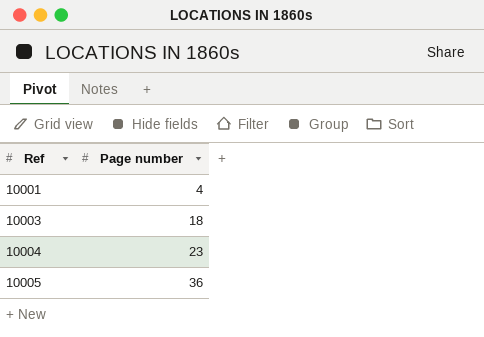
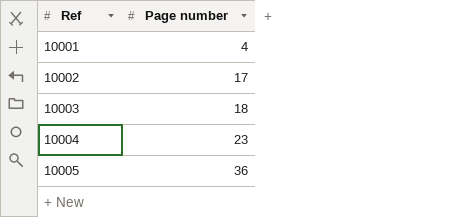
row 10002: none -> 17

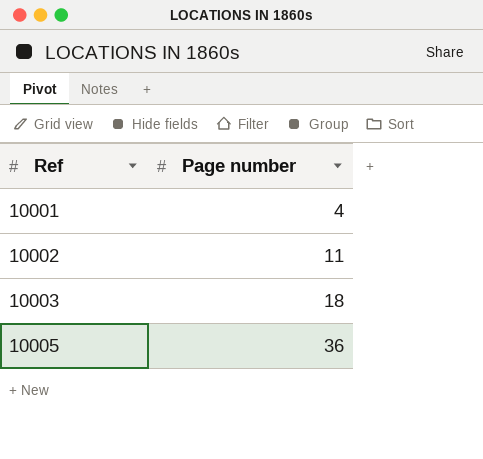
row 10004: 23 -> none
10002 | Page number: 17 -> 11

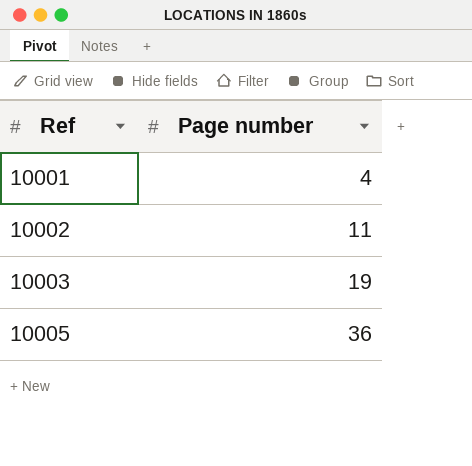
10003 | Page number: 18 -> 19

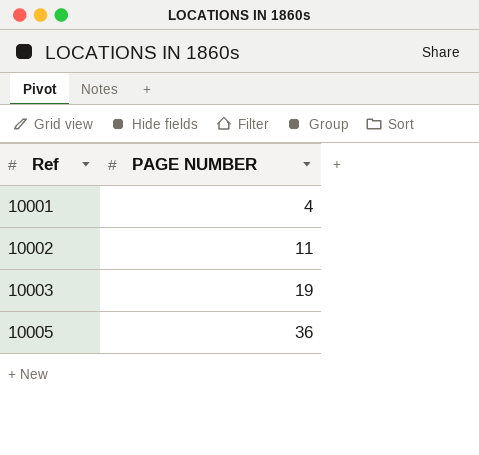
column name: Page number -> PAGE NUMBER

